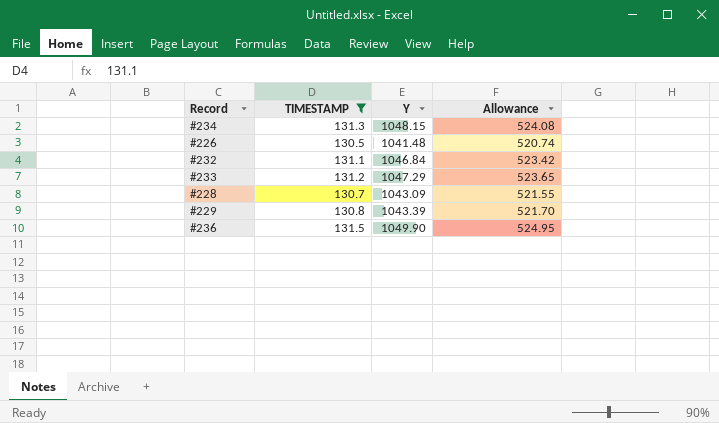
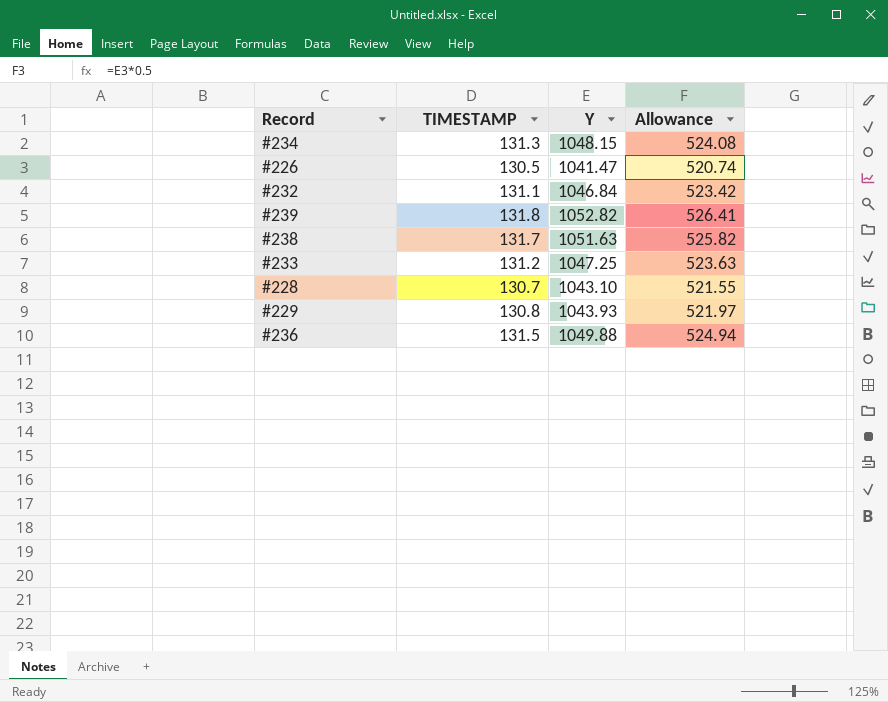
filter: TIMESTAMP <= 131.5 -> none
#226 | Y: 1041.48 -> 1041.47
#233 | Y: 1047.29 -> 1047.25
#233 | Allowance: 523.65 -> 523.63
#228 | Y: 1043.09 -> 1043.10
#229 | Y: 1043.39 -> 1043.93
#229 | Allowance: 521.70 -> 521.97
#236 | Y: 1049.90 -> 1049.88
#236 | Allowance: 524.95 -> 524.94

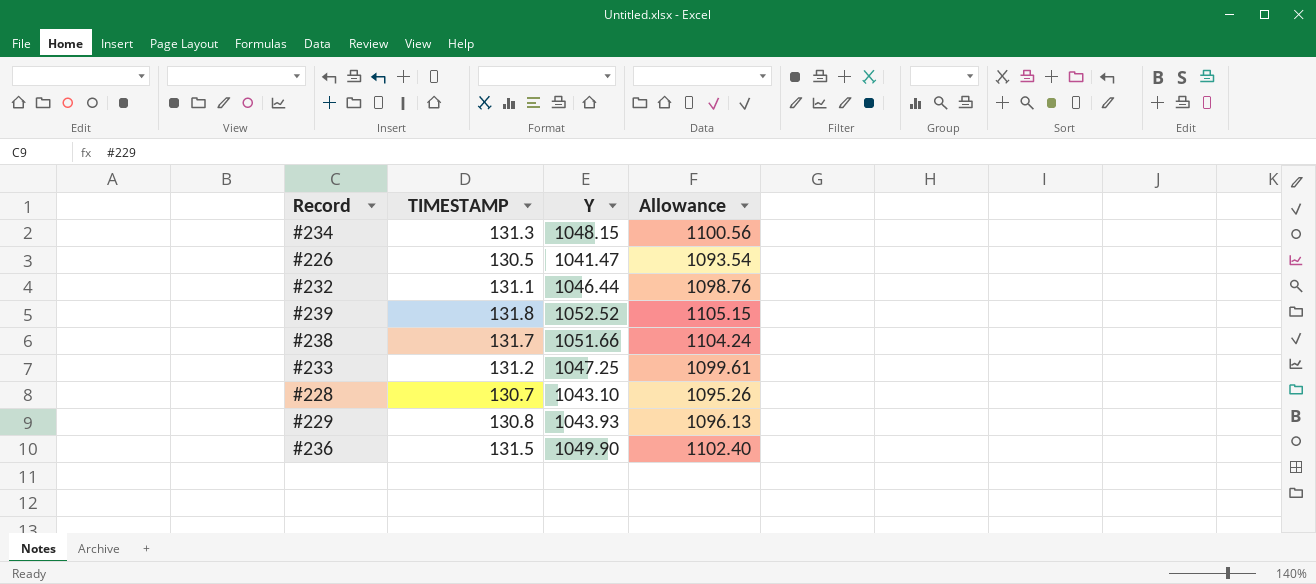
column Allowance | formula: [Y] * 0.5 -> [Y] * 1.05
#232 | Y: 1046.84 -> 1046.44
#239 | Y: 1052.82 -> 1052.52
#238 | Y: 1051.63 -> 1051.66
#236 | Y: 1049.88 -> 1049.90

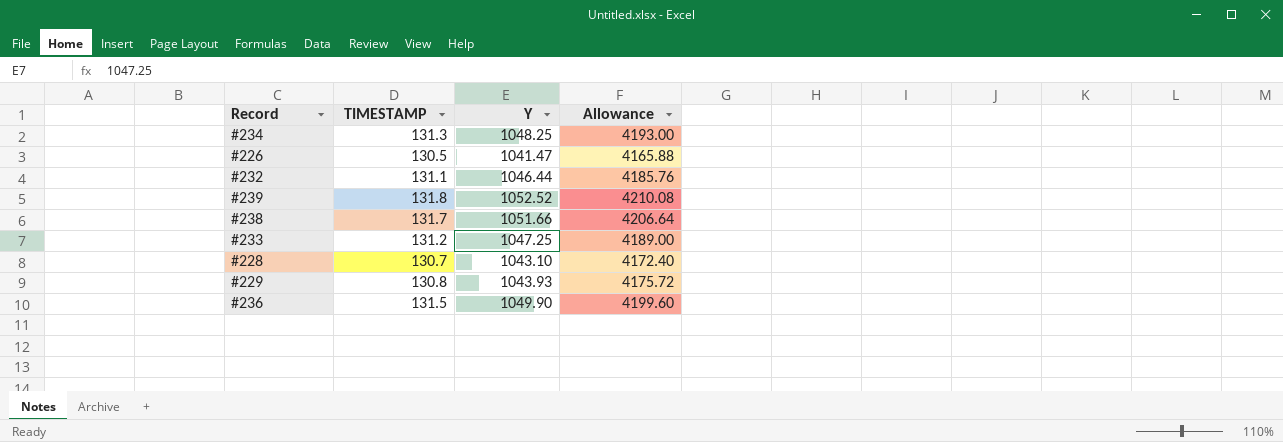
column Allowance | formula: [Y] * 1.05 -> [Y] * 4
#234 | Y: 1048.15 -> 1048.25

